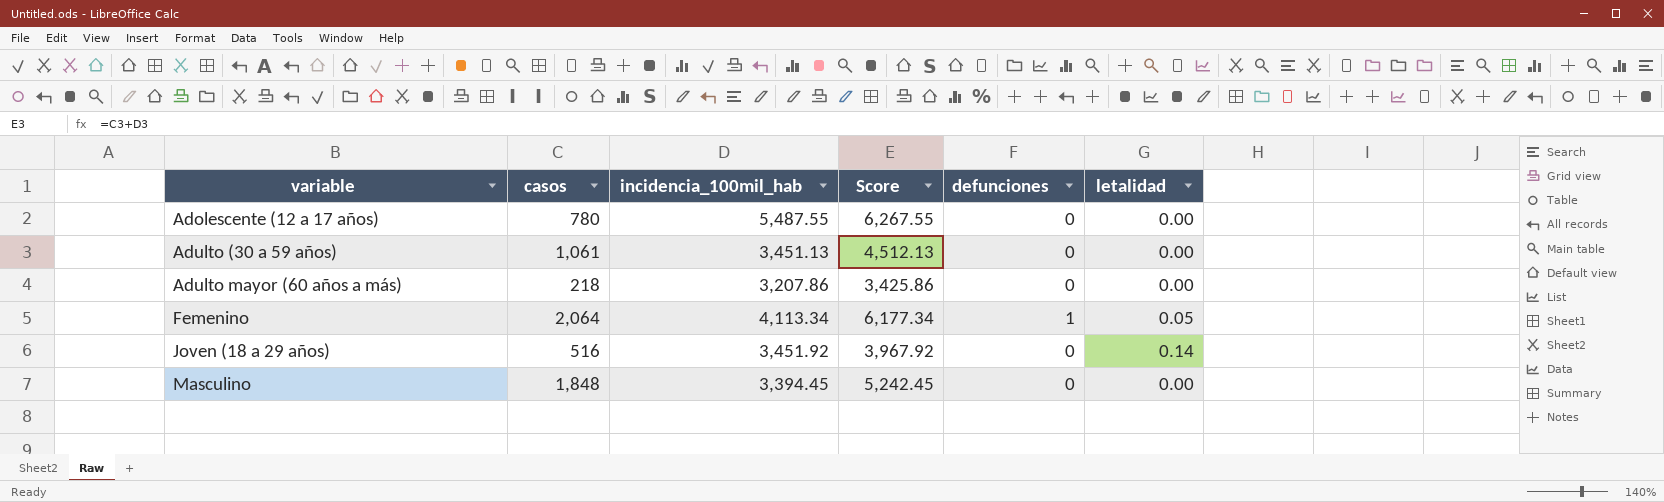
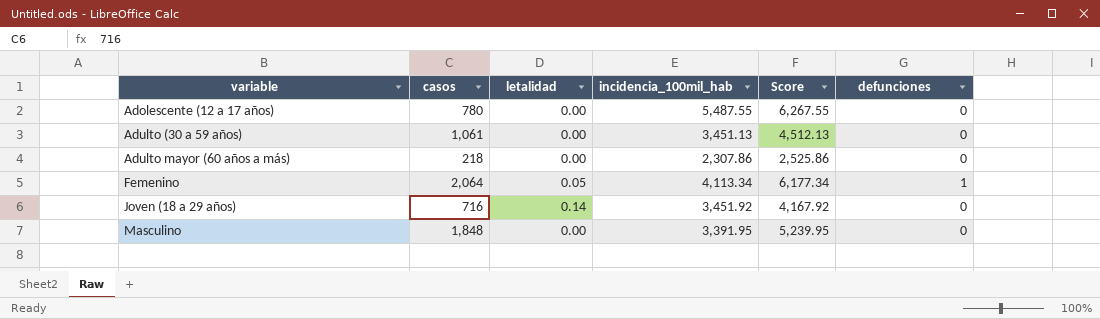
column letalidad | position: 6 -> 3
Adulto mayor (60 años a más) | incidencia_100mil_hab: 3,207.86 -> 2,307.86
Adulto mayor (60 años a más) | Score: 3,425.86 -> 2,525.86
Joven (18 a 29 años) | casos: 516 -> 716
Joven (18 a 29 años) | Score: 3,967.92 -> 4,167.92
Masculino | incidencia_100mil_hab: 3,394.45 -> 3,391.95
Masculino | Score: 5,242.45 -> 5,239.95

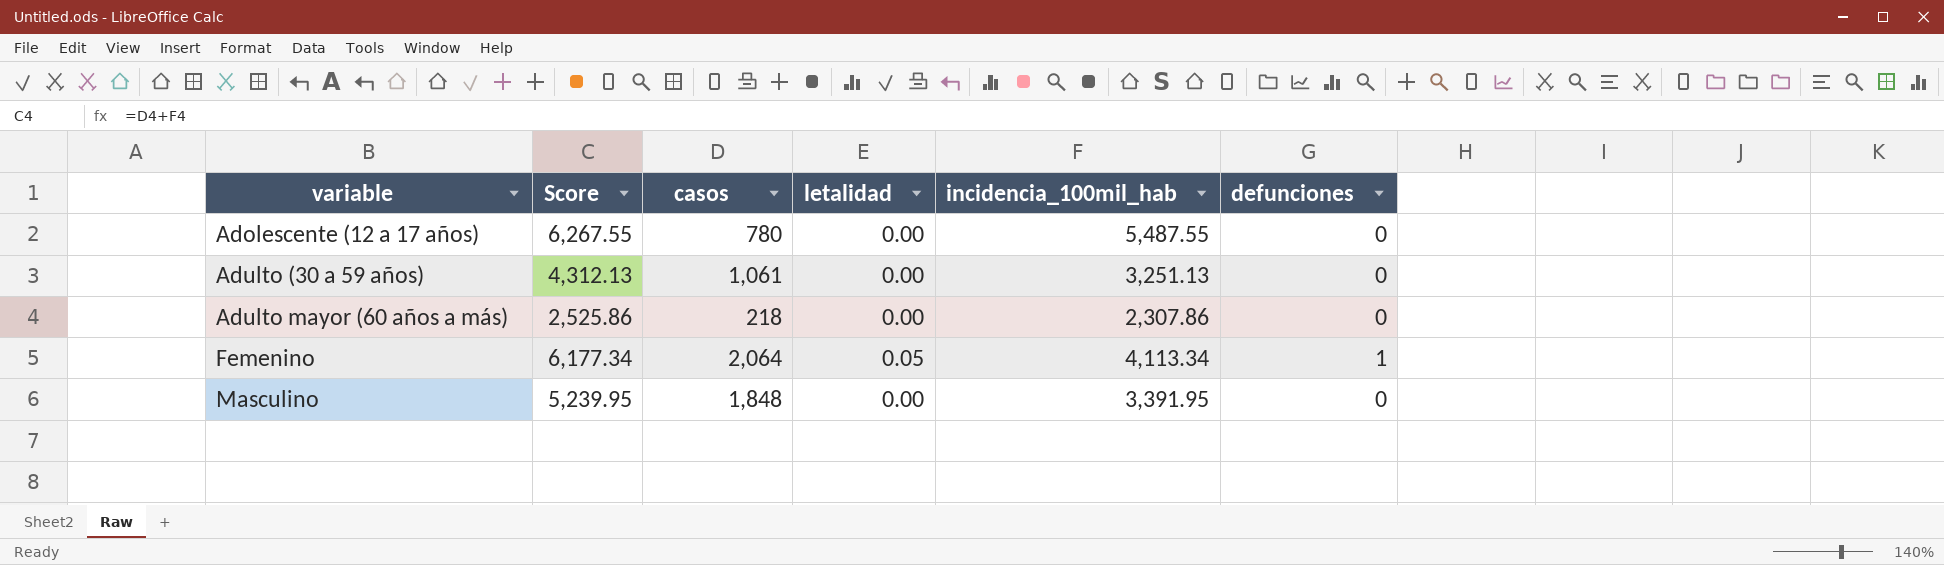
column Score | position: 5 -> 2
row Joven (18 a 29 años): 716 | 0.14 | 3,451.92 | 4,167.92 | 0 -> none
Adulto (30 a 59 años) | Score: 4,512.13 -> 4,312.13
Adulto (30 a 59 años) | incidencia_100mil_hab: 3,451.13 -> 3,251.13

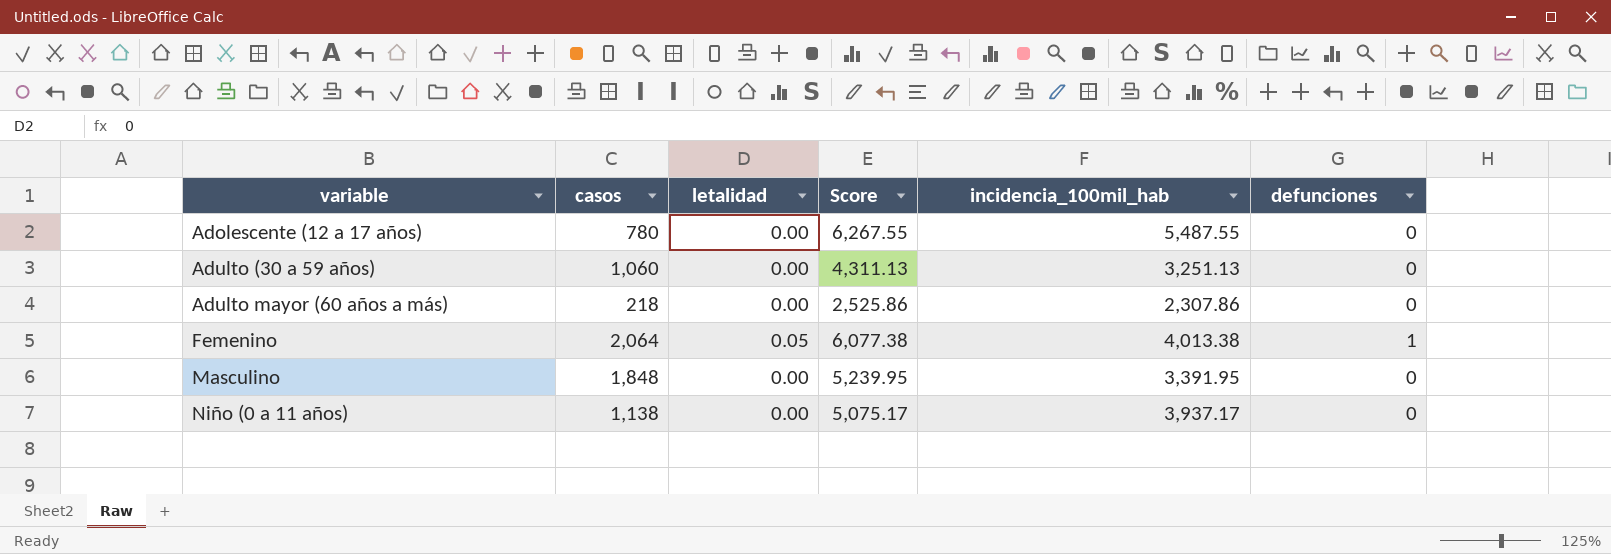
column Score | position: 2 -> 4
Adulto (30 a 59 años) | casos: 1,061 -> 1,060
Adulto (30 a 59 años) | Score: 4,312.13 -> 4,311.13
Femenino | Score: 6,177.34 -> 6,077.38
Femenino | incidencia_100mil_hab: 4,113.34 -> 4,013.38
row Niño (0 a 11 años): none -> 1,138 | 0.00 | 5,075.17 | 3,937.17 | 0

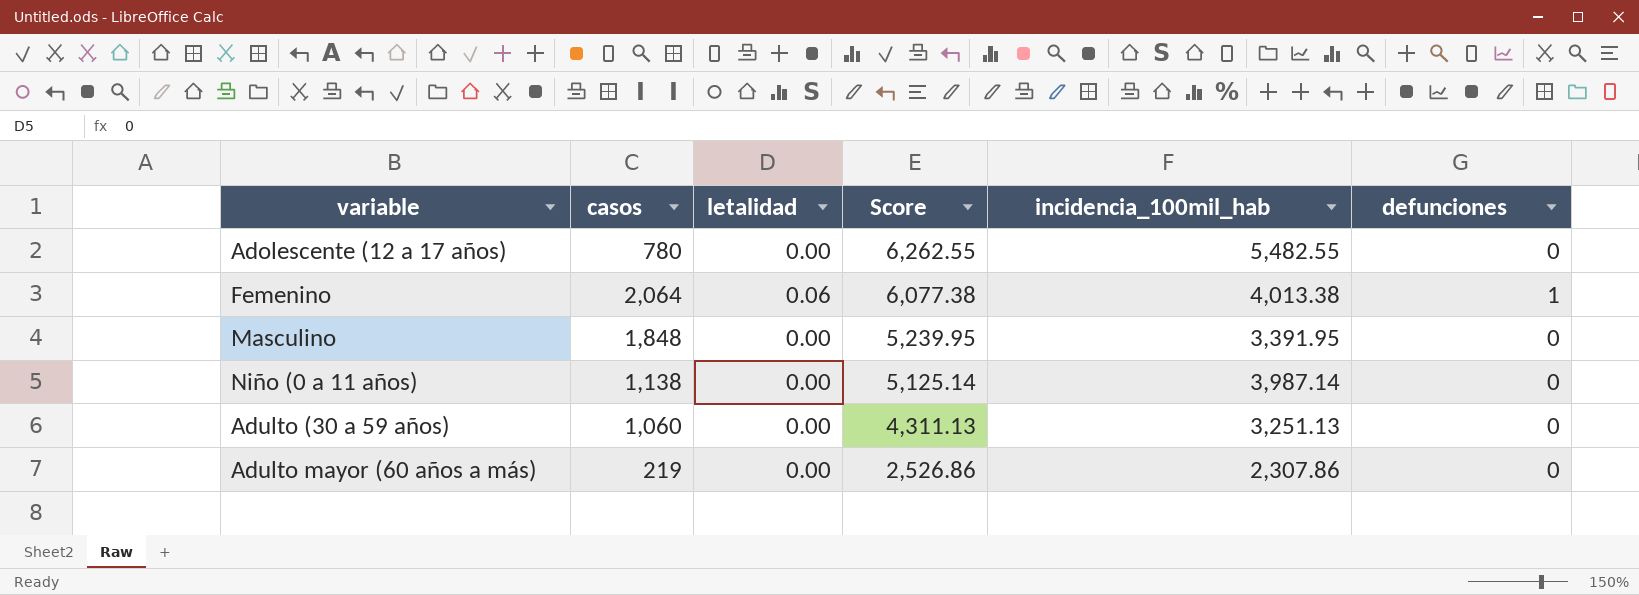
row order: variable ascending -> Score descending
Adolescente (12 a 17 años) | Score: 6,267.55 -> 6,262.55
Adolescente (12 a 17 años) | incidencia_100mil_hab: 5,487.55 -> 5,482.55
Femenino | letalidad: 0.05 -> 0.06
Niño (0 a 11 años) | Score: 5,075.17 -> 5,125.14
Niño (0 a 11 años) | incidencia_100mil_hab: 3,937.17 -> 3,987.14
Adulto mayor (60 años a más) | casos: 218 -> 219
Adulto mayor (60 años a más) | Score: 2,525.86 -> 2,526.86

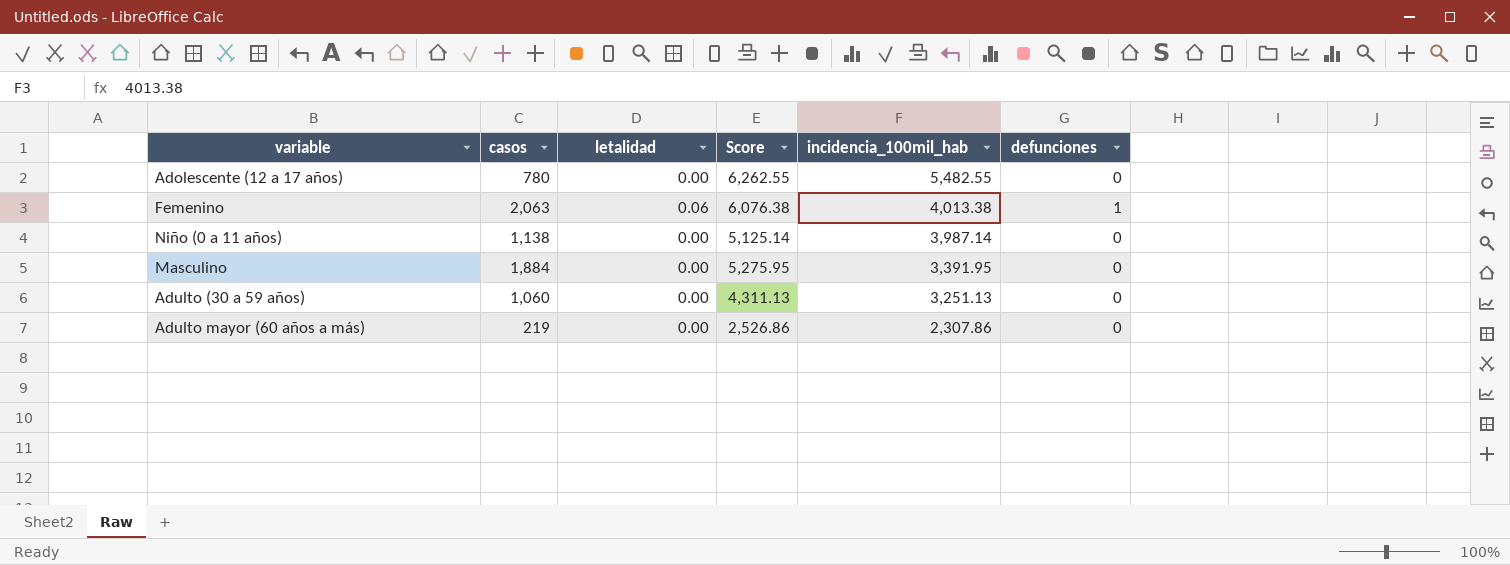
row order: Score descending -> incidencia_100mil_hab descending
Femenino | casos: 2,064 -> 2,063
Femenino | Score: 6,077.38 -> 6,076.38
Masculino | casos: 1,848 -> 1,884
Masculino | Score: 5,239.95 -> 5,275.95

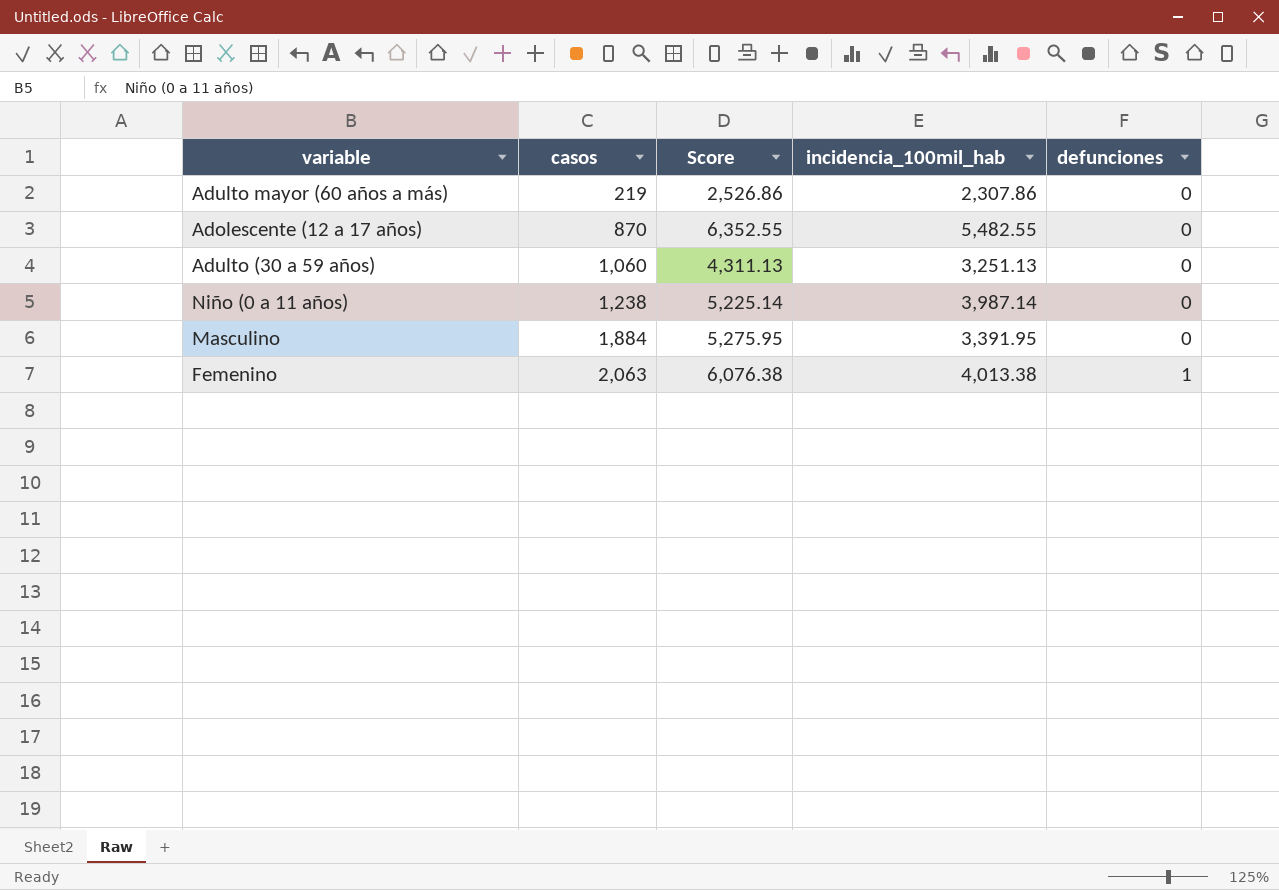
row order: incidencia_100mil_hab descending -> casos ascending
column letalidad | position: 3 -> none
Adolescente (12 a 17 años) | casos: 780 -> 870
Adolescente (12 a 17 años) | Score: 6,262.55 -> 6,352.55
Niño (0 a 11 años) | casos: 1,138 -> 1,238
Niño (0 a 11 años) | Score: 5,125.14 -> 5,225.14

